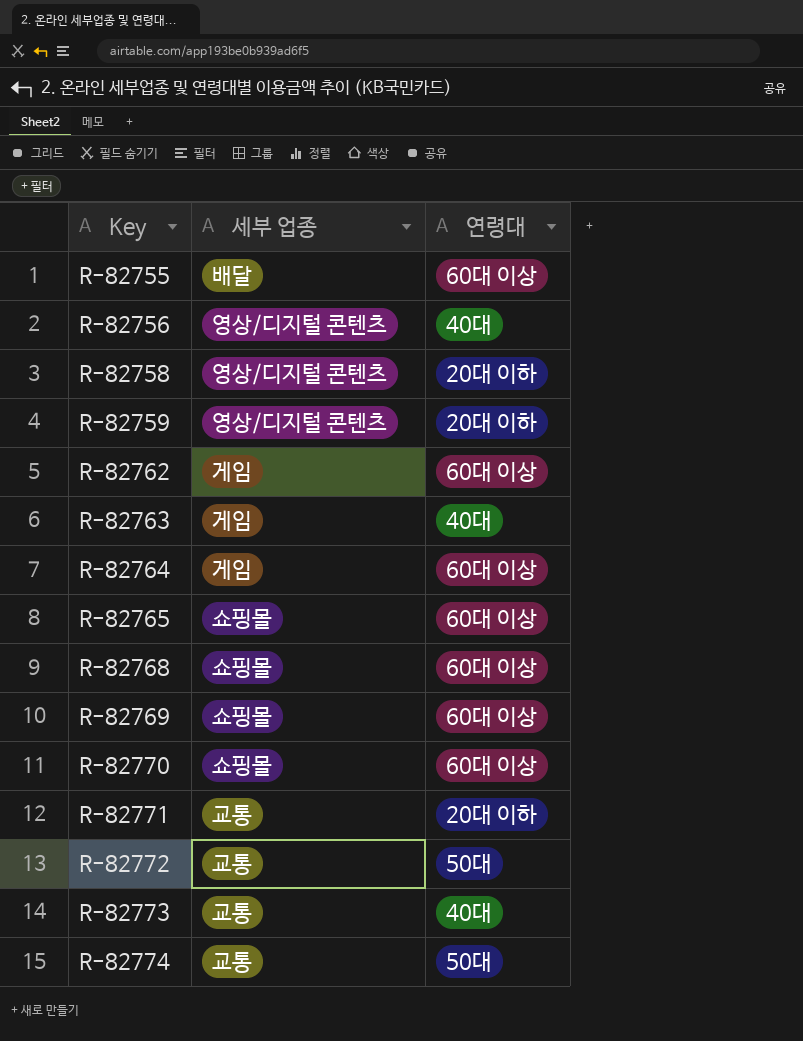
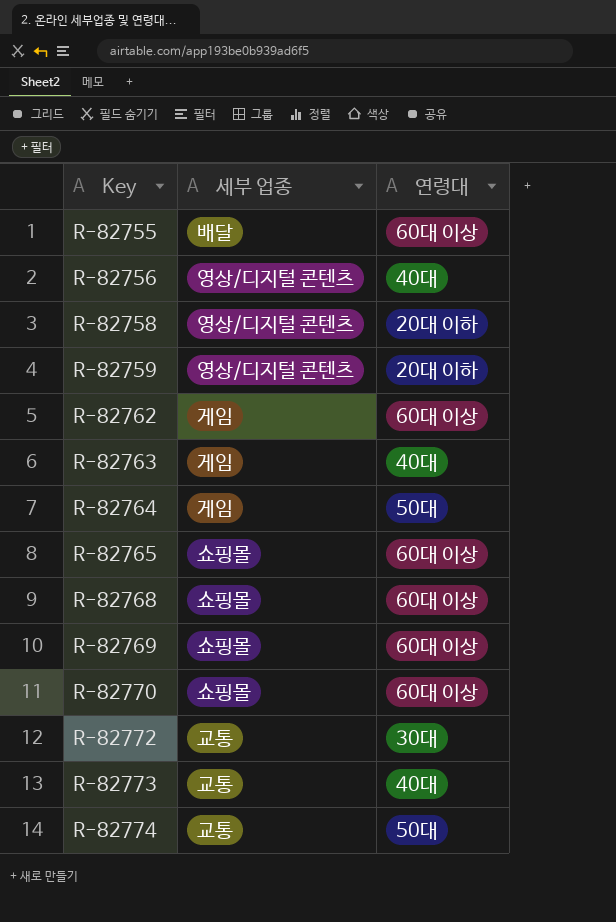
row R-82771: 교통 | 20대 이하 -> none
R-82764 | 연령대: 60대 이상 -> 50대
R-82772 | 연령대: 50대 -> 30대

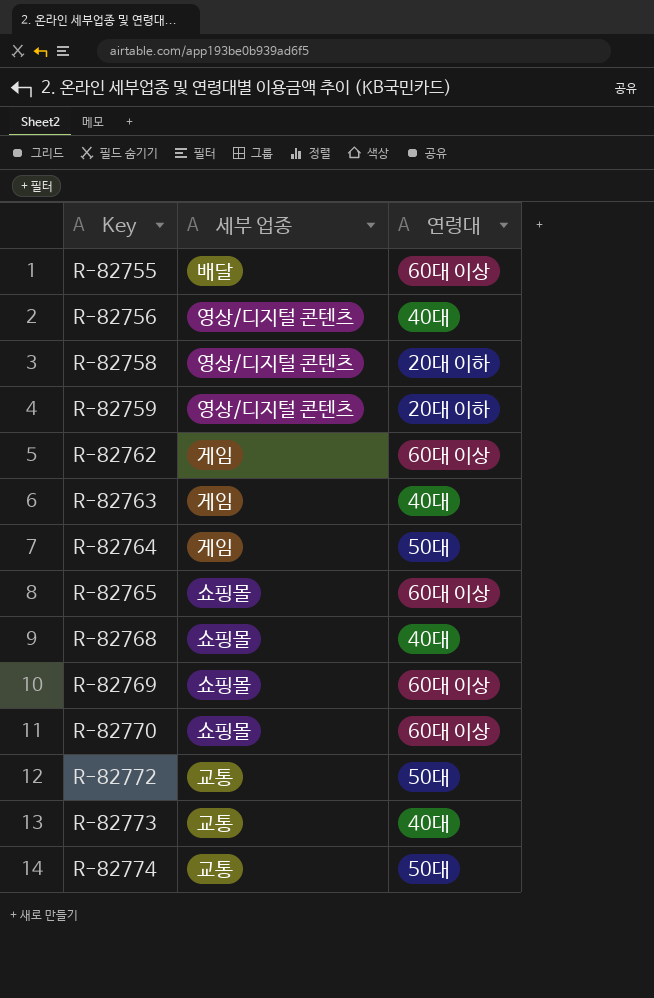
R-82768 | 연령대: 60대 이상 -> 40대
R-82772 | 연령대: 30대 -> 50대

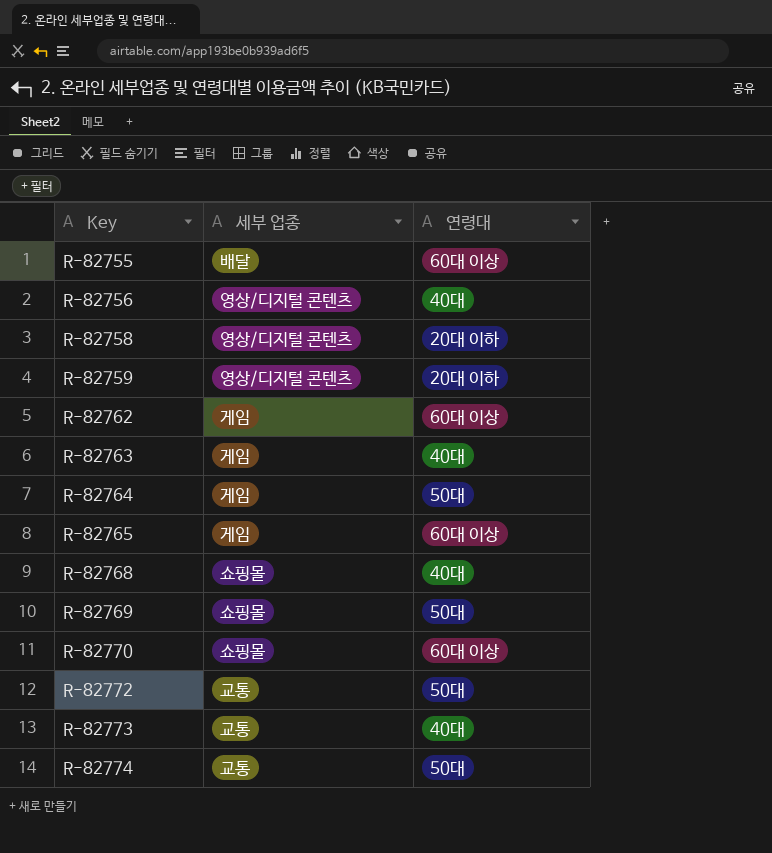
R-82765 | 세부 업종: 쇼핑몰 -> 게임
R-82769 | 연령대: 60대 이상 -> 50대

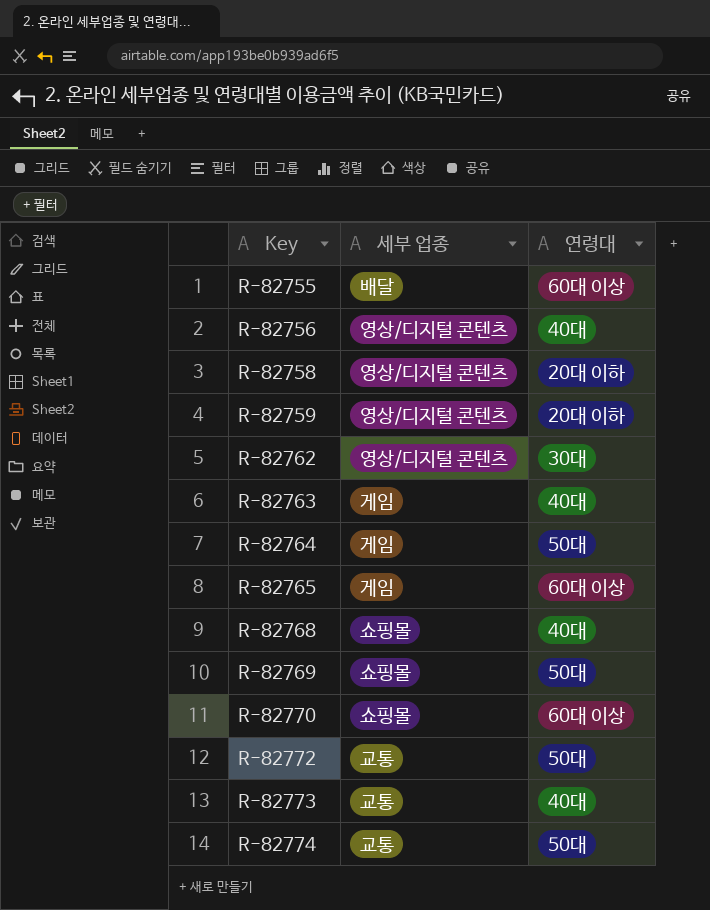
R-82762 | 세부 업종: 게임 -> 영상/디지털 콘텐츠
R-82762 | 연령대: 60대 이상 -> 30대

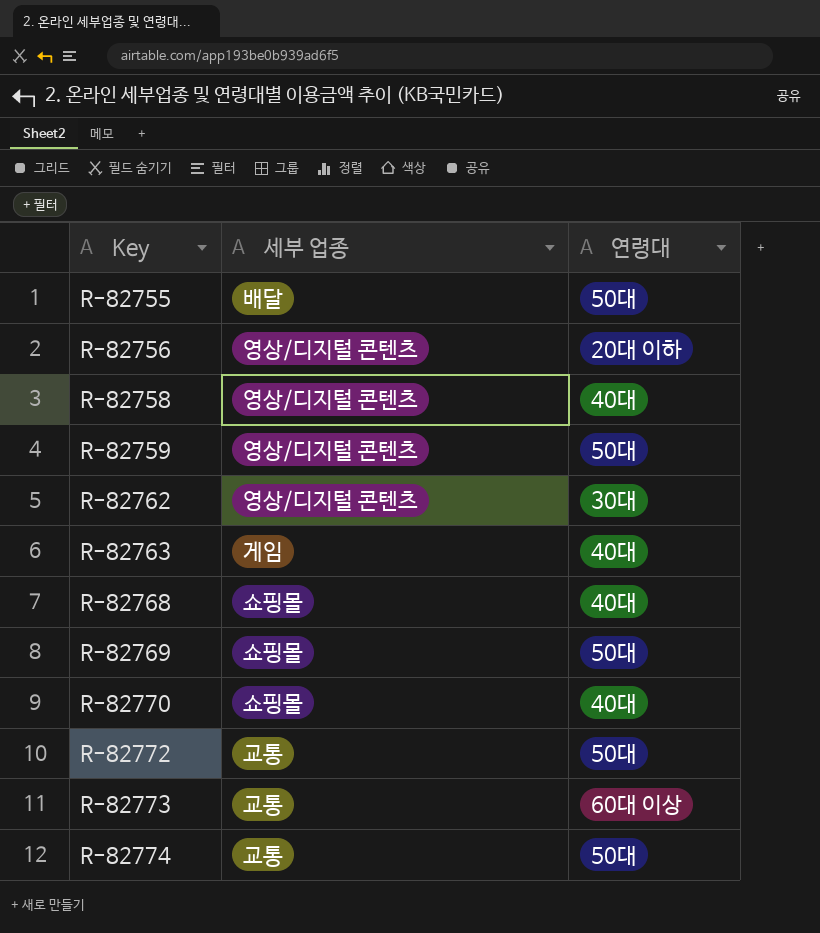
row R-82764: 게임 | 50대 -> none
row R-82765: 게임 | 60대 이상 -> none
R-82755 | 연령대: 60대 이상 -> 50대
R-82756 | 연령대: 40대 -> 20대 이하
R-82758 | 연령대: 20대 이하 -> 40대
R-82759 | 연령대: 20대 이하 -> 50대
R-82770 | 연령대: 60대 이상 -> 40대
R-82773 | 연령대: 40대 -> 60대 이상

